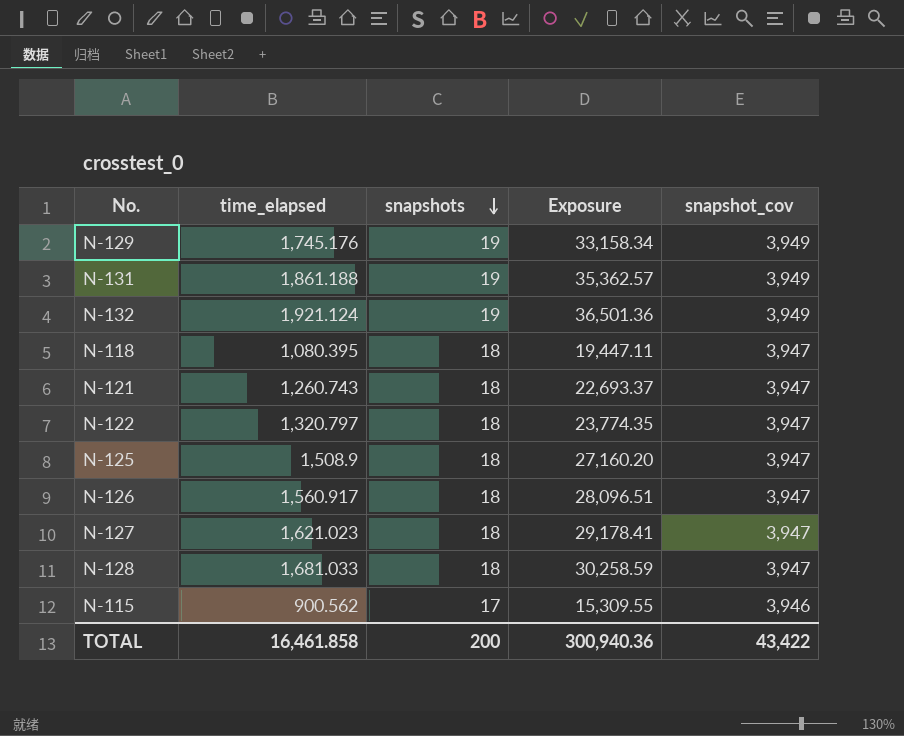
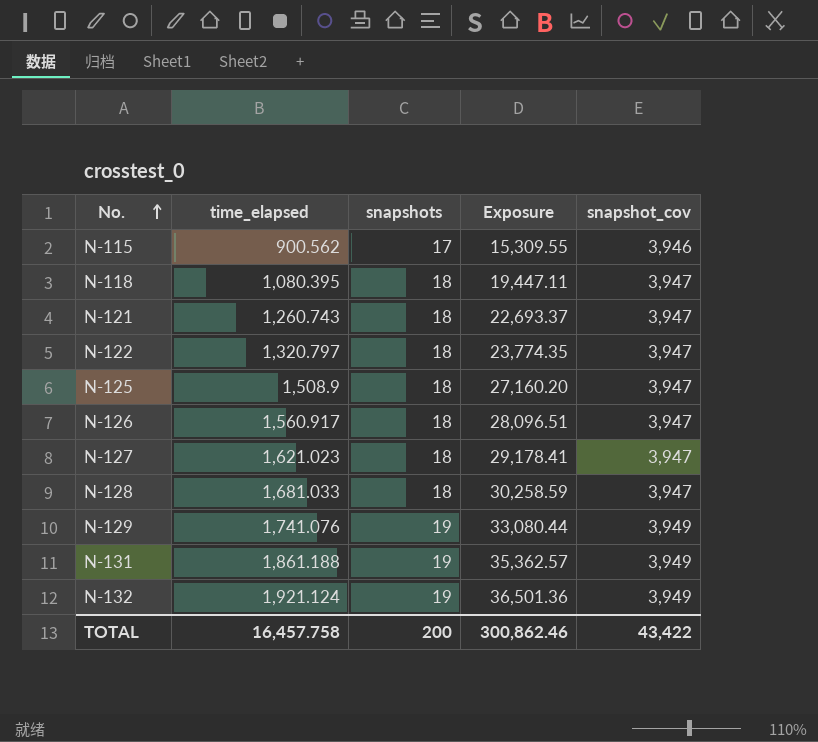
row order: snapshots descending -> No. ascending
N-129 | time_elapsed: 1,745.176 -> 1,741.076
N-129 | Exposure: 33,158.34 -> 33,080.44
TOTAL | time_elapsed: 16,461.858 -> 16,457.758
TOTAL | Exposure: 300,940.36 -> 300,862.46

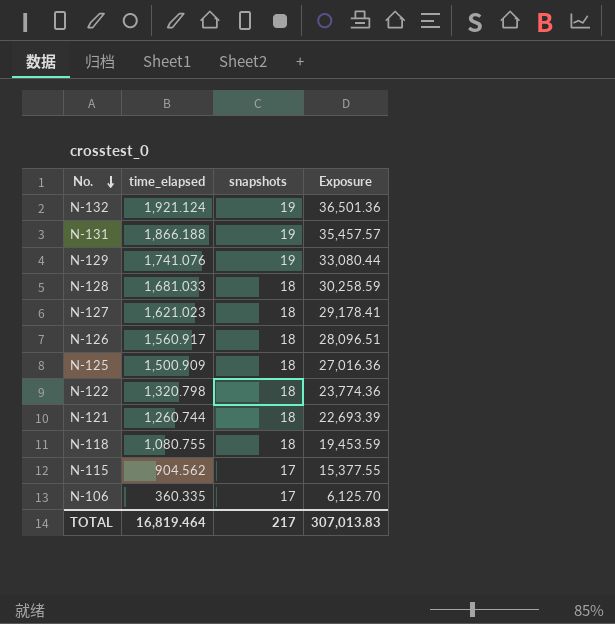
row order: No. ascending -> No. descending
column snapshot_cov | position: 5 -> none
N-131 | time_elapsed: 1,861.188 -> 1,866.188
N-131 | Exposure: 35,362.57 -> 35,457.57
N-125 | time_elapsed: 1,508.9 -> 1,500.909
N-125 | Exposure: 27,160.20 -> 27,016.36
N-122 | time_elapsed: 1,320.797 -> 1,320.798
N-122 | Exposure: 23,774.35 -> 23,774.36
N-121 | time_elapsed: 1,260.743 -> 1,260.744
N-121 | Exposure: 22,693.37 -> 22,693.39
N-118 | time_elapsed: 1,080.395 -> 1,080.755
N-118 | Exposure: 19,447.11 -> 19,453.59
N-115 | time_elapsed: 900.562 -> 904.562
N-115 | Exposure: 15,309.55 -> 15,377.55
row N-106: none -> 360.335 | 17 | 6,125.70
TOTAL | time_elapsed: 16,457.758 -> 16,819.464
TOTAL | snapshots: 200 -> 217
TOTAL | Exposure: 300,862.46 -> 307,013.83

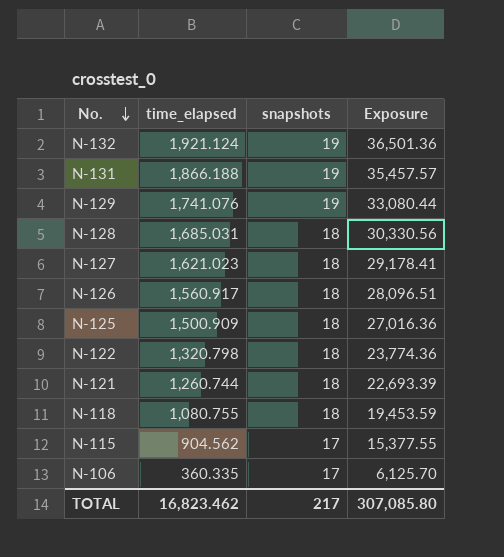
N-128 | time_elapsed: 1,681.033 -> 1,685.031
N-128 | Exposure: 30,258.59 -> 30,330.56
TOTAL | time_elapsed: 16,819.464 -> 16,823.462
TOTAL | Exposure: 307,013.83 -> 307,085.80

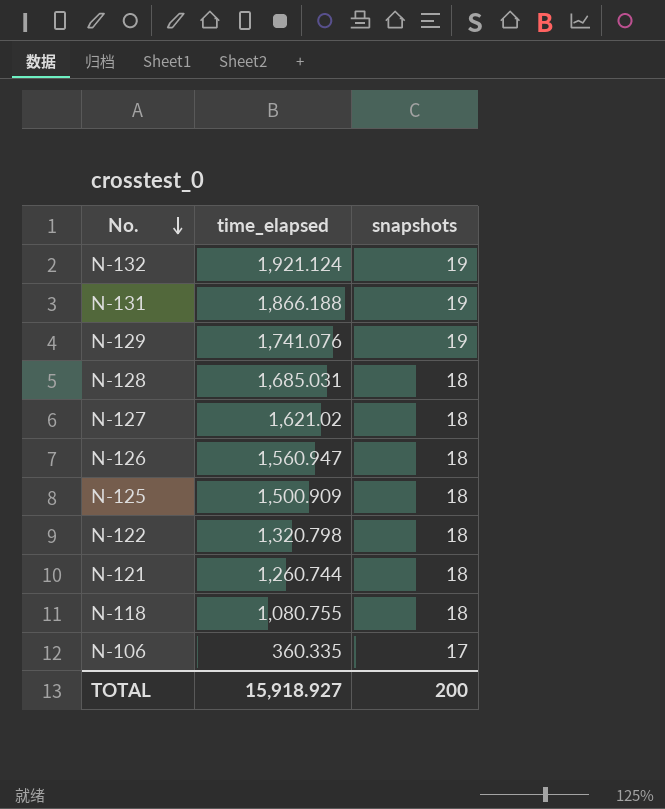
column Exposure | formula: [time_elapsed] * [snapshots] -> none
row N-115: 904.562 | 17 | 15,377.55 -> none
N-127 | time_elapsed: 1,621.023 -> 1,621.02
N-126 | time_elapsed: 1,560.917 -> 1,560.947
TOTAL | time_elapsed: 16,823.462 -> 15,918.927
TOTAL | snapshots: 217 -> 200

